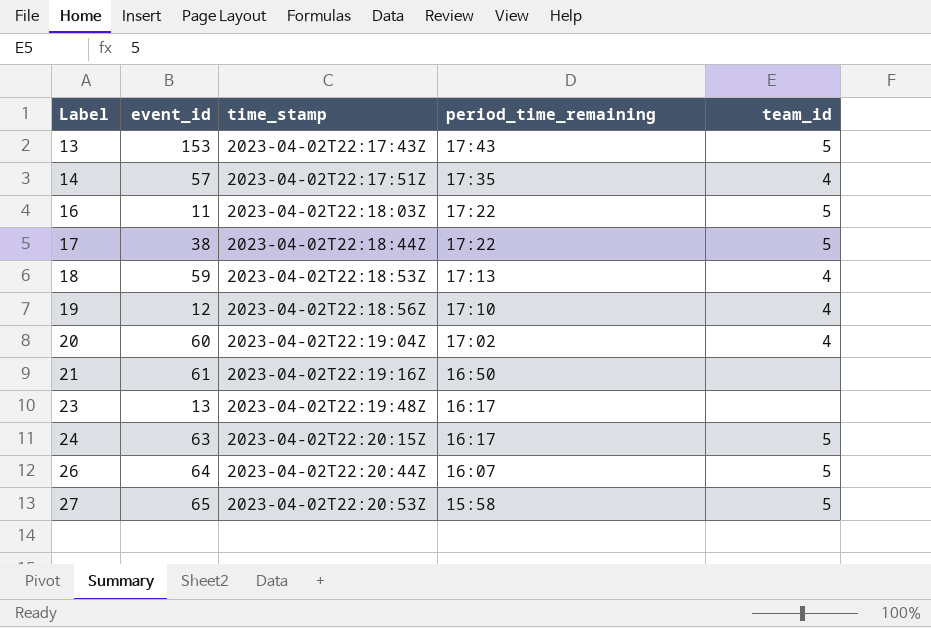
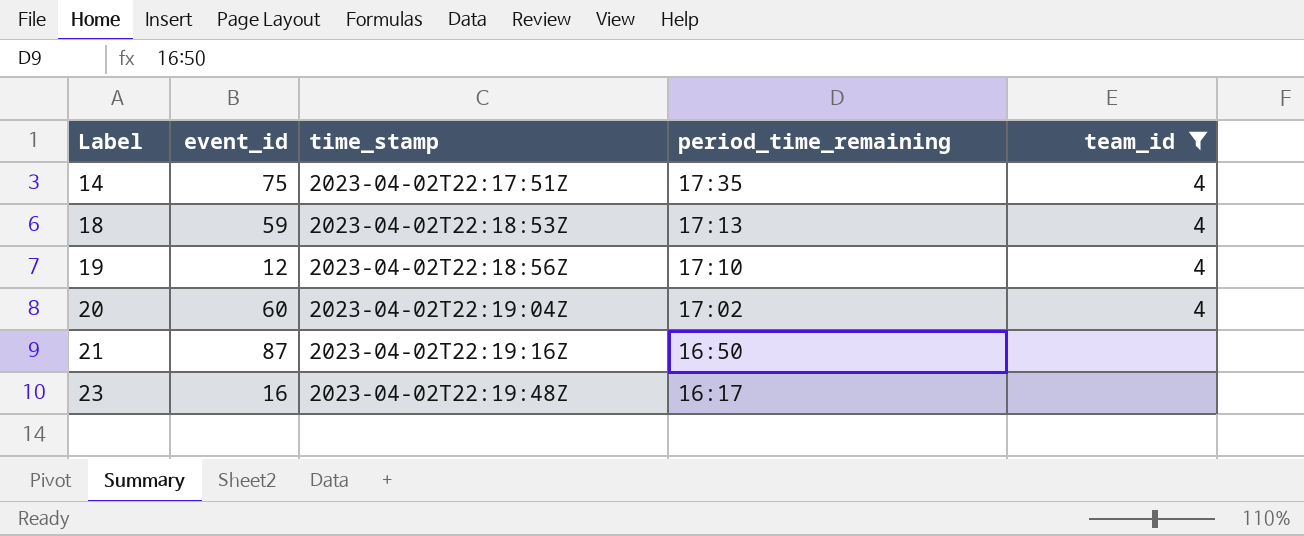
filter: none -> team_id != 5
14 | event_id: 57 -> 75
21 | event_id: 61 -> 87
23 | event_id: 13 -> 16

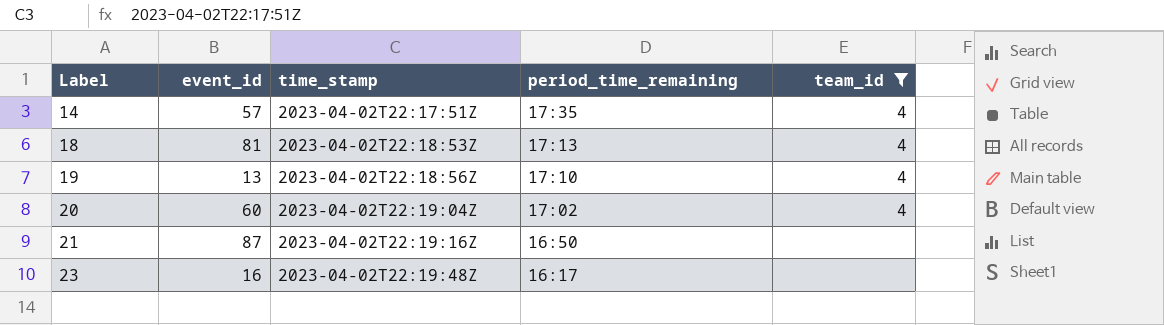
14 | event_id: 75 -> 57
18 | event_id: 59 -> 81
19 | event_id: 12 -> 13

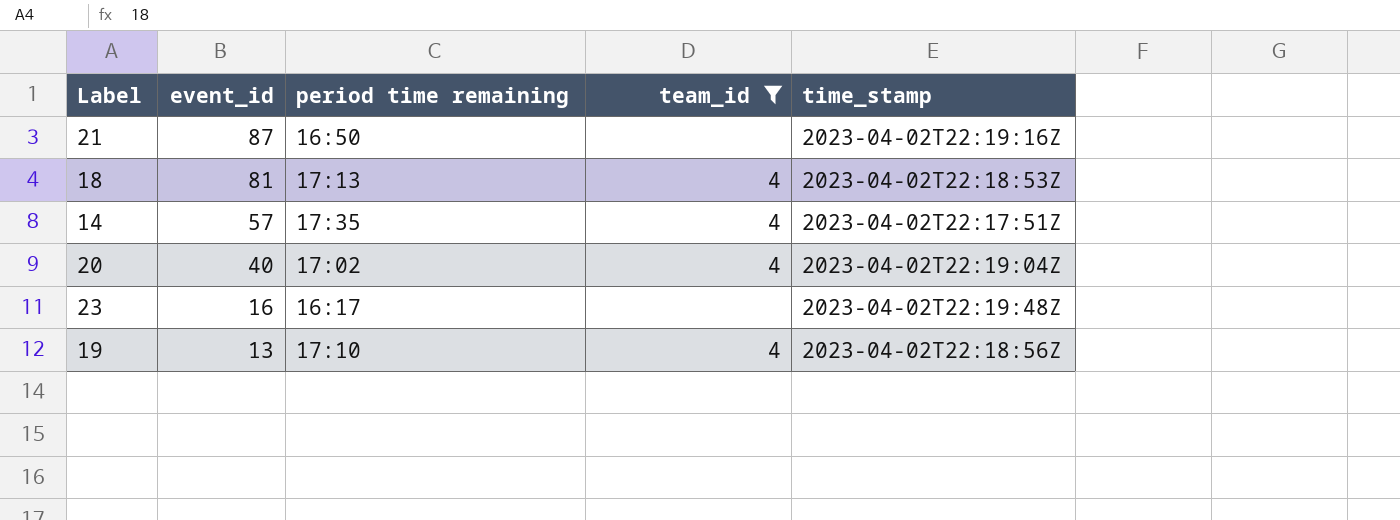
row order: Label ascending -> event_id descending
column name: period_time_remaining -> period time remaining
column time_stamp | position: 3 -> 5
20 | event_id: 60 -> 40

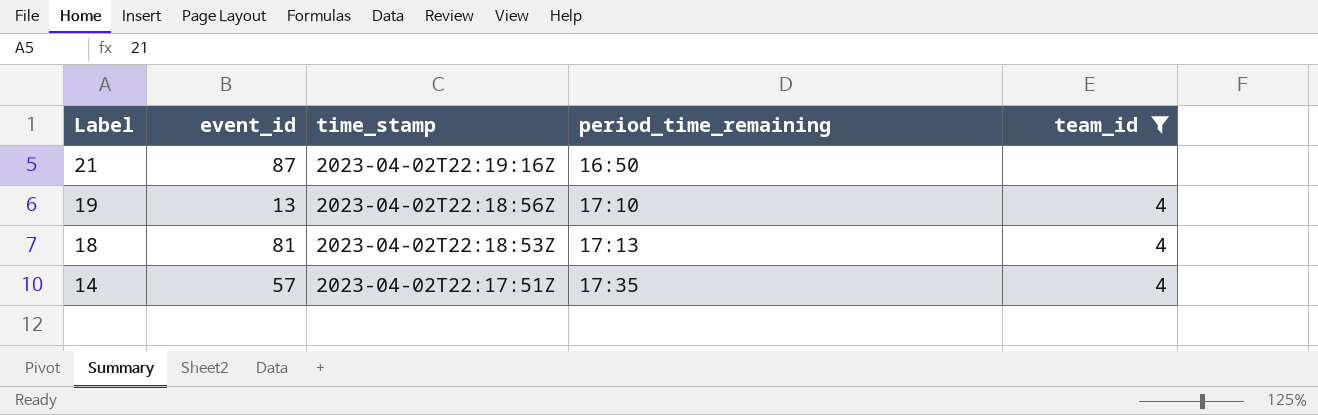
row order: event_id descending -> Label descending
column time_stamp | position: 5 -> 3
column name: period time remaining -> period_time_remaining
row 20: 40 | 17:02 | 4 | 2023-04-02T22:19:04Z -> none
row 23: 16 | 16:17 | none | 2023-04-02T22:19:48Z -> none

